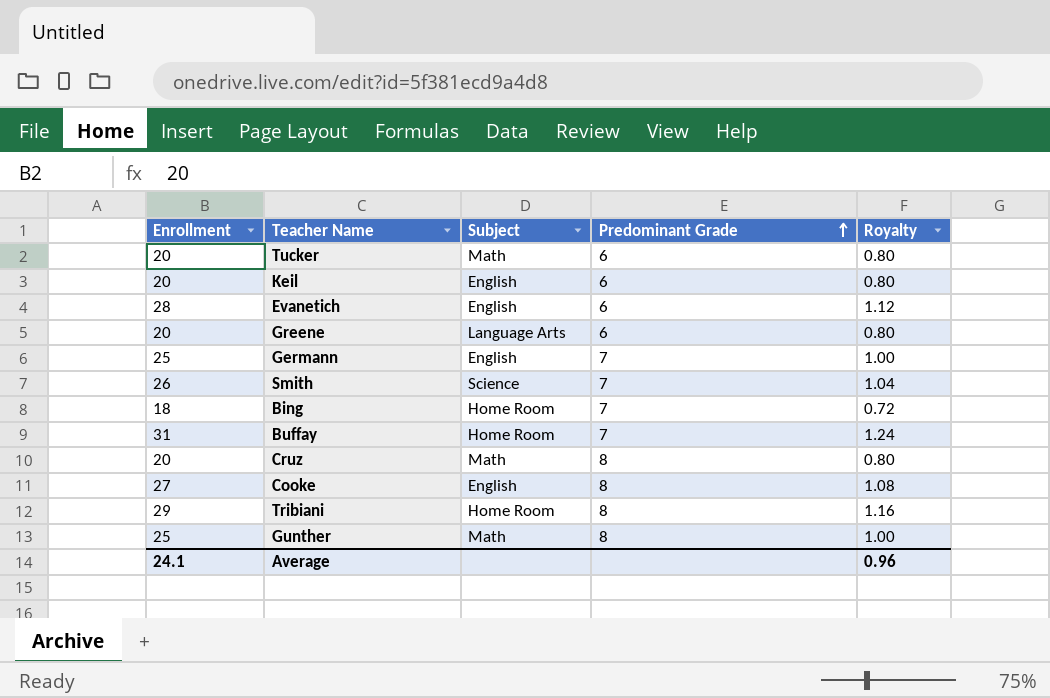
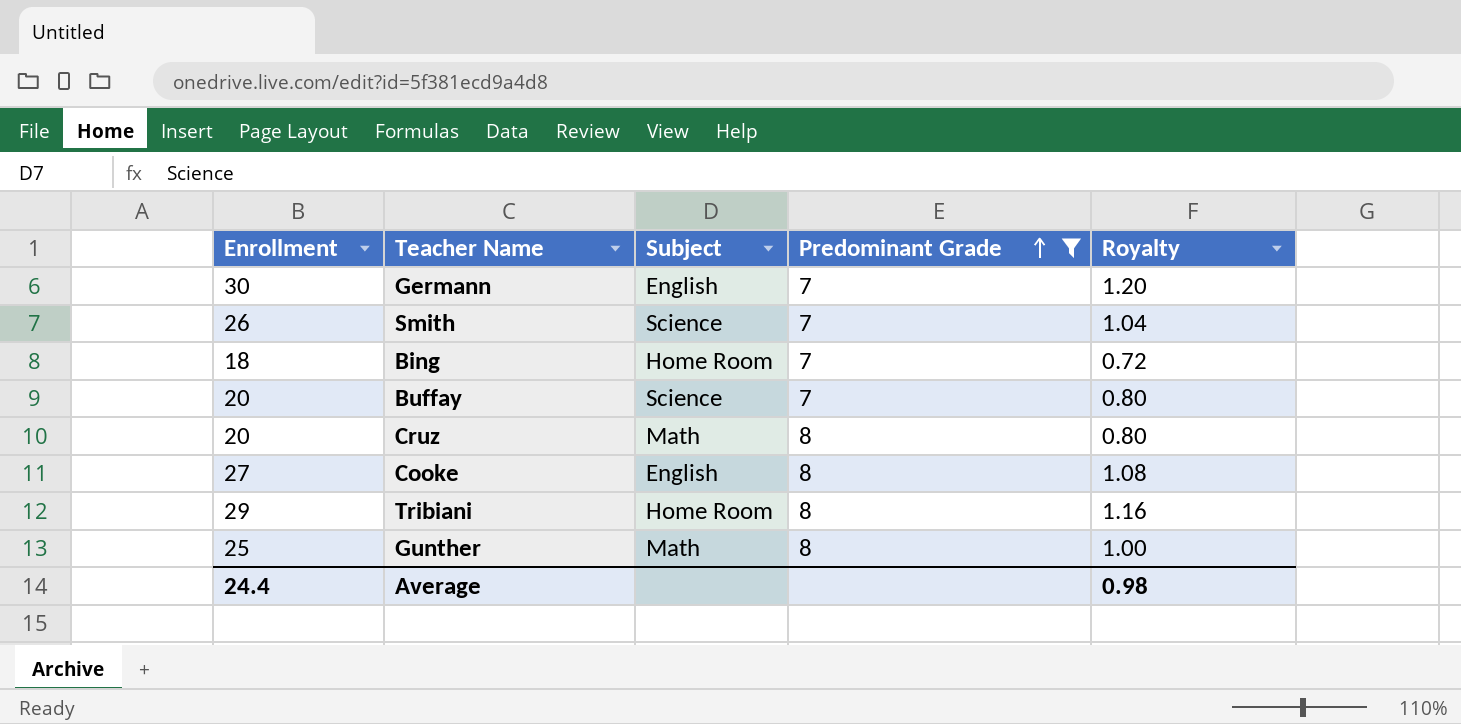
filter: none -> Predominant Grade != 6
Germann | Enrollment: 25 -> 30
Germann | Royalty: 1.00 -> 1.20
Buffay | Enrollment: 31 -> 20
Buffay | Subject: Home Room -> Science
Buffay | Royalty: 1.24 -> 0.80
Average | Enrollment: 24.1 -> 24.4
Average | Royalty: 0.96 -> 0.98

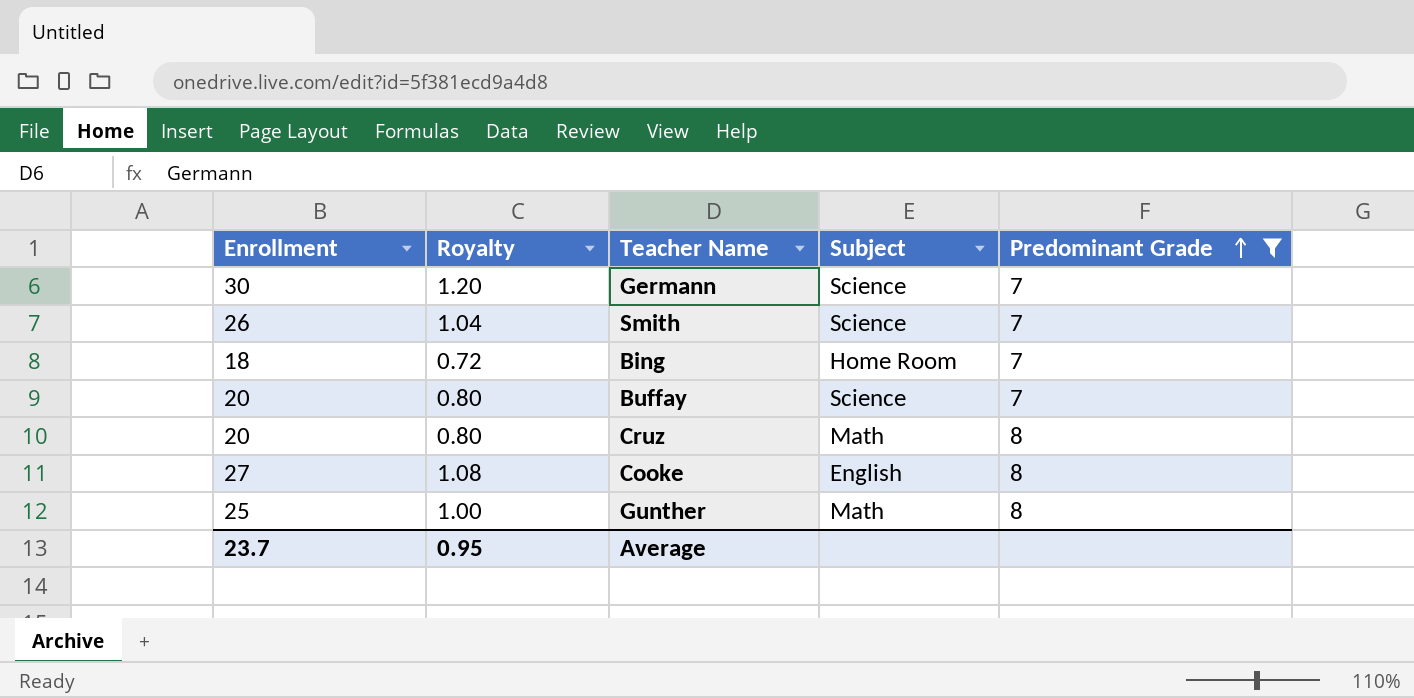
column Royalty | position: 5 -> 2
row Tribiani: 29 | Home Room | 8 | 1.16 -> none
Germann | Subject: English -> Science
Average | Enrollment: 24.4 -> 23.7
Average | Royalty: 0.98 -> 0.95

